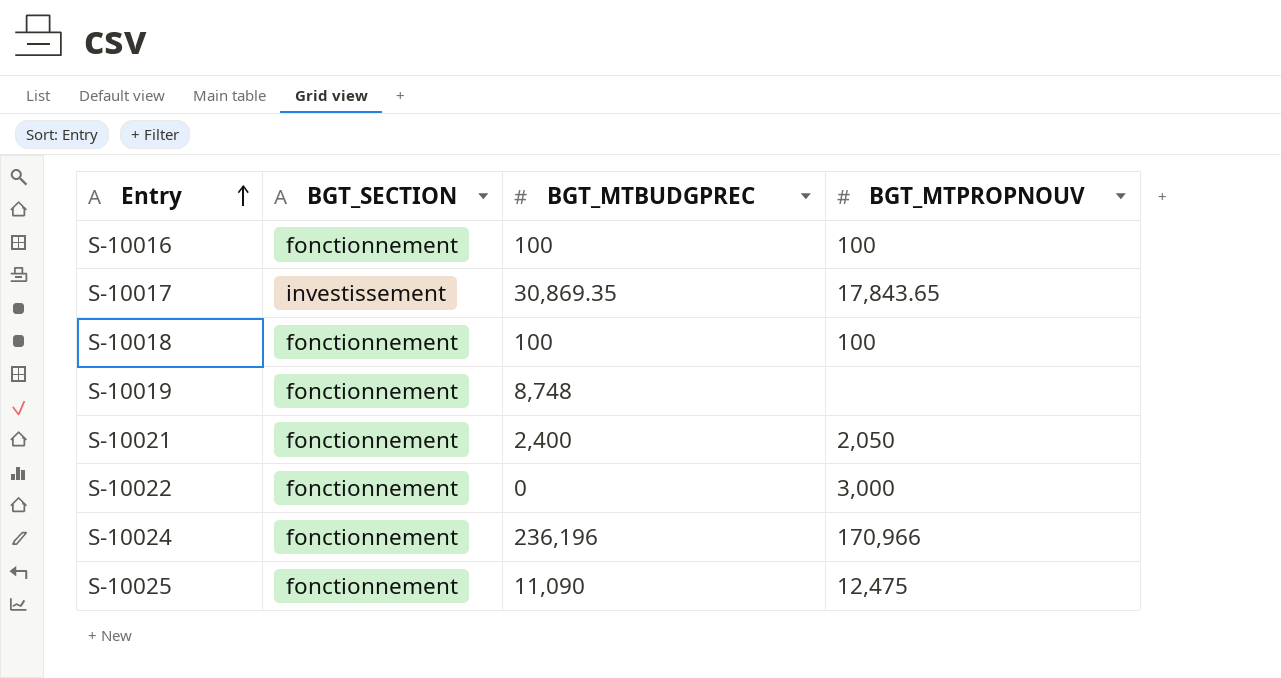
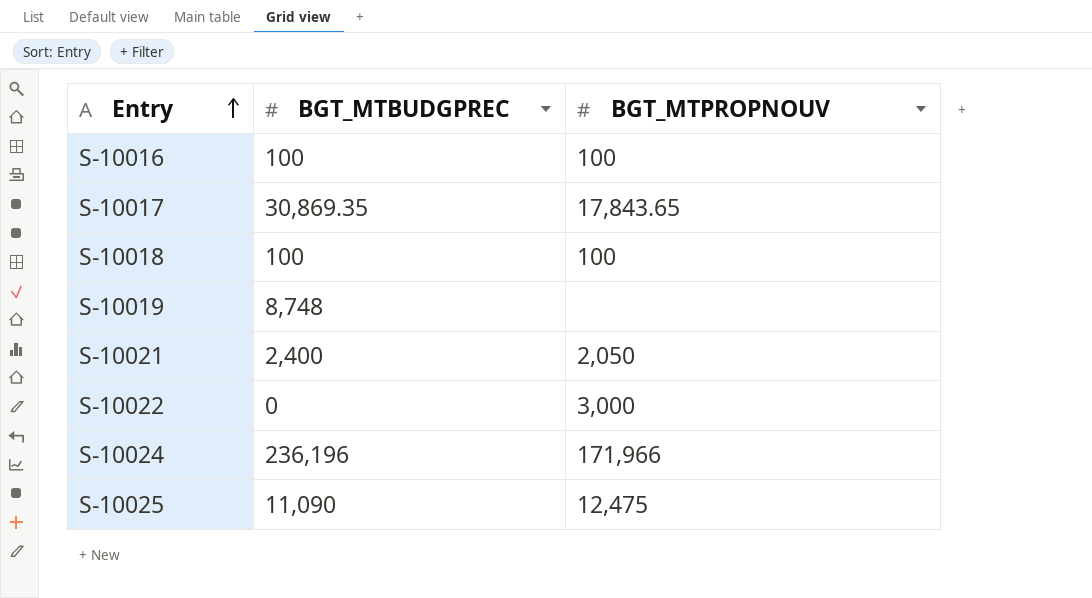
column BGT_SECTION | position: 2 -> none
S-10024 | BGT_MTPROPNOUV: 170,966 -> 171,966

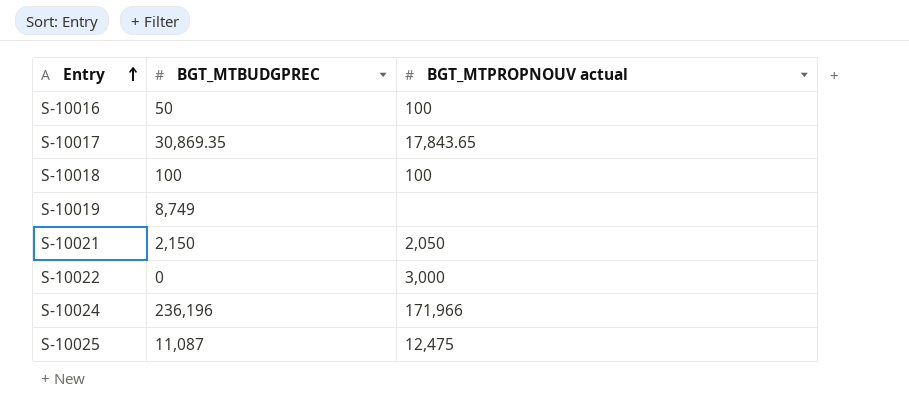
column name: BGT_MTPROPNOUV -> BGT_MTPROPNOUV actual
S-10016 | BGT_MTBUDGPREC: 100 -> 50
S-10019 | BGT_MTBUDGPREC: 8,748 -> 8,749
S-10021 | BGT_MTBUDGPREC: 2,400 -> 2,150
S-10025 | BGT_MTBUDGPREC: 11,090 -> 11,087

